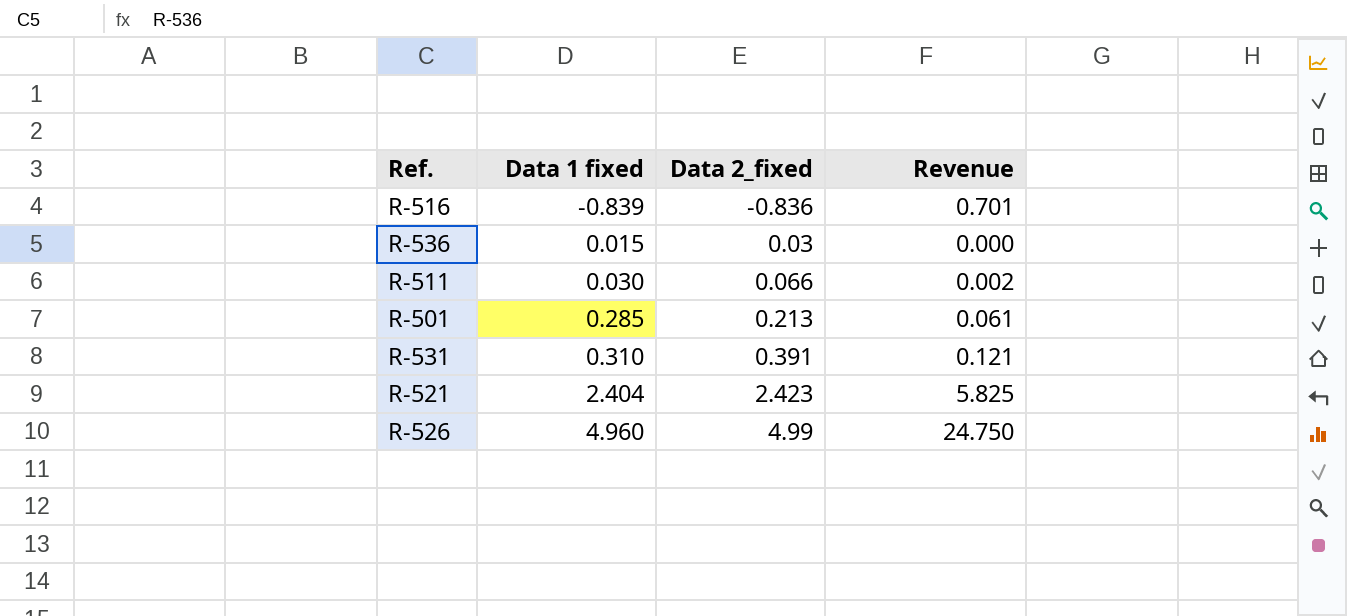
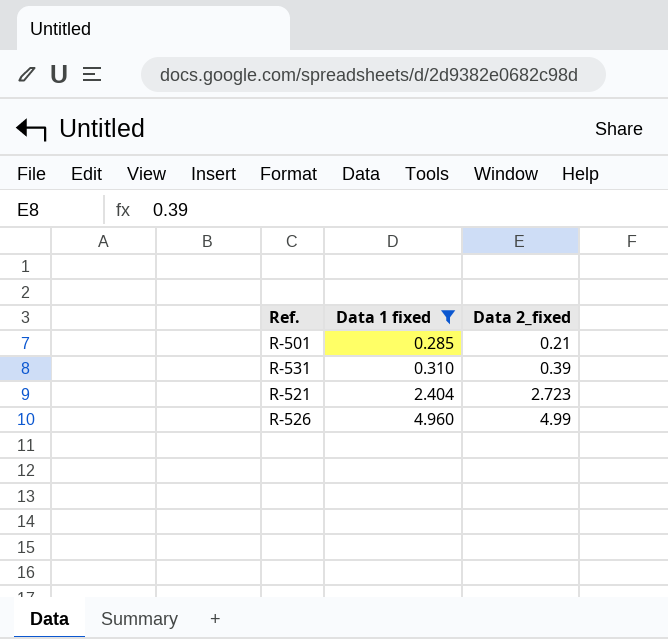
filter: none -> Data 1 fixed >= 0.285
column Revenue | formula: [Data 1 fixed] * [Data 2_fixed] -> none
R-501 | Data 2_fixed: 0.213 -> 0.21
R-531 | Data 2_fixed: 0.391 -> 0.39
R-521 | Data 2_fixed: 2.423 -> 2.723

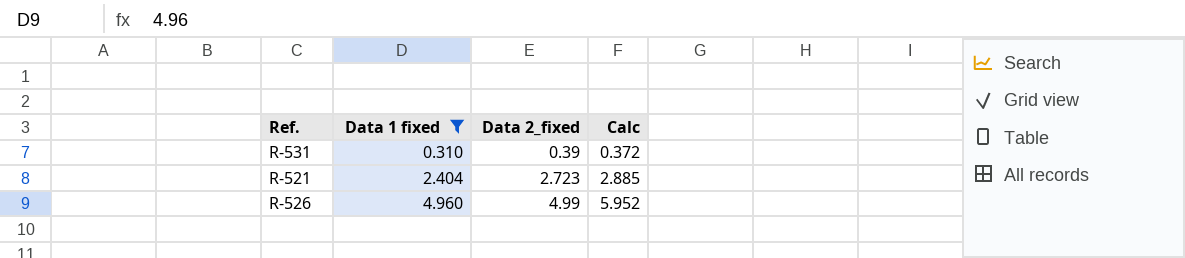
column Calc | formula: none -> [Data 1 fixed] * 1.2
row R-501: 0.285 | 0.21 -> none

